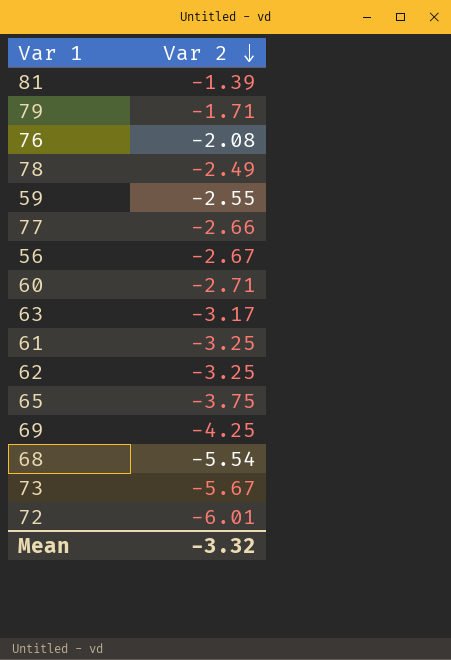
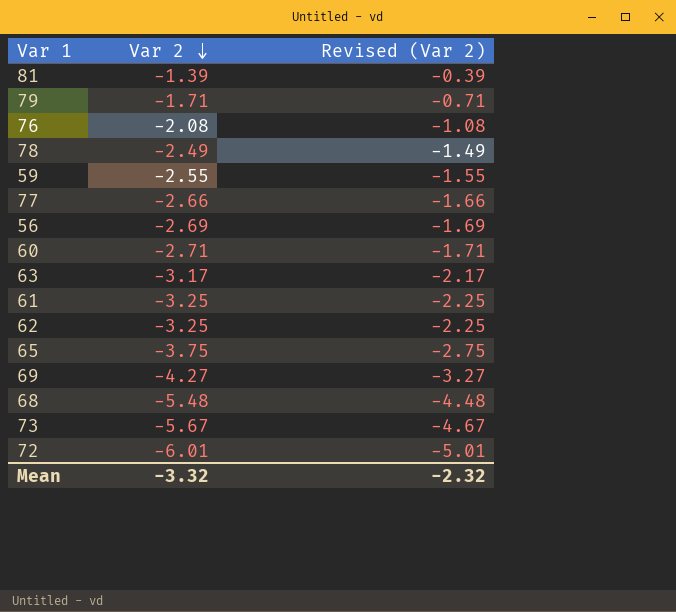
column Revised (Var 2) | formula: none -> [Var 2] + 1
56 | Var 2: -2.67 -> -2.69
69 | Var 2: -4.25 -> -4.27
68 | Var 2: -5.54 -> -5.48

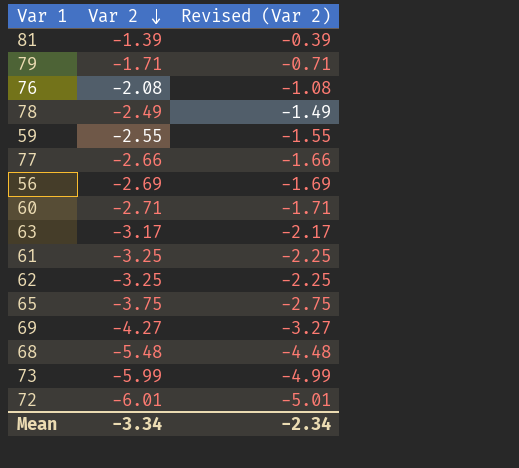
73 | Var 2: -5.67 -> -5.99
73 | Revised (Var 2): -4.67 -> -4.99
Mean | Var 2: -3.32 -> -3.34
Mean | Revised (Var 2): -2.32 -> -2.34

